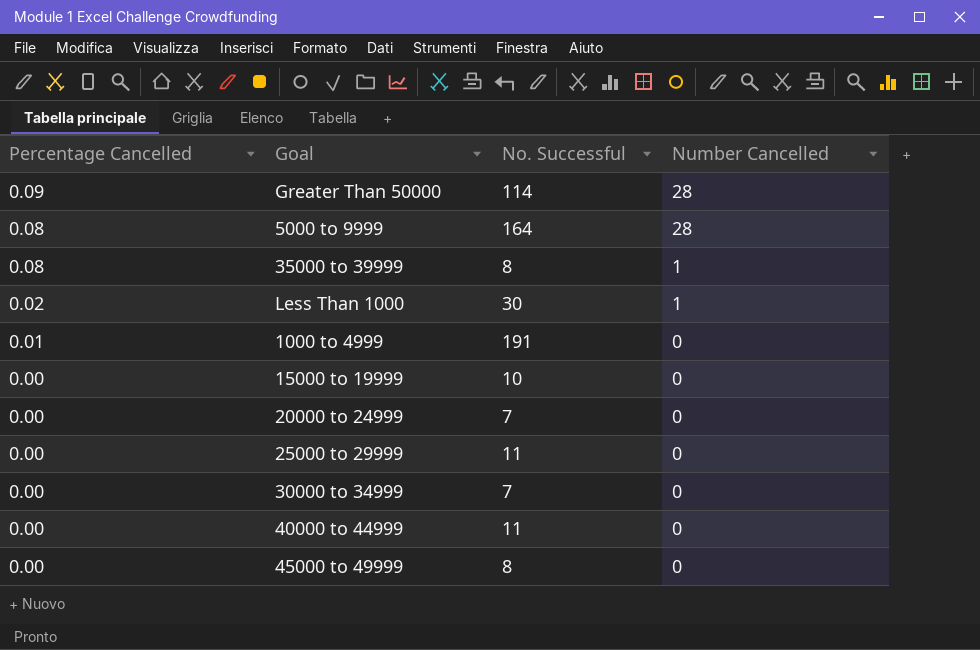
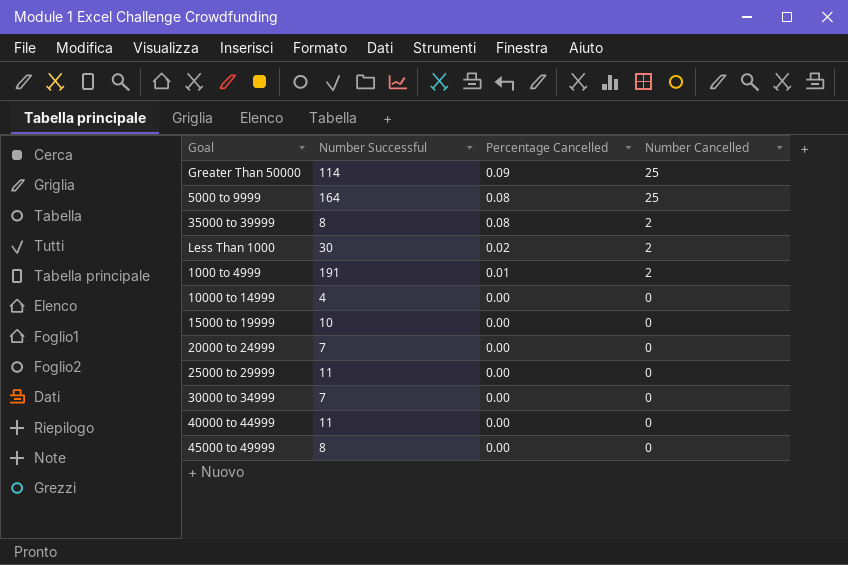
column name: No. Successful -> Number Successful
column Percentage Cancelled | position: 1 -> 3
Greater Than 50000 | Number Cancelled: 28 -> 25
5000 to 9999 | Number Cancelled: 28 -> 25
35000 to 39999 | Number Cancelled: 1 -> 2
Less Than 1000 | Number Cancelled: 1 -> 2
1000 to 4999 | Number Cancelled: 0 -> 2
row 10000 to 14999: none -> 4 | 0.00 | 0

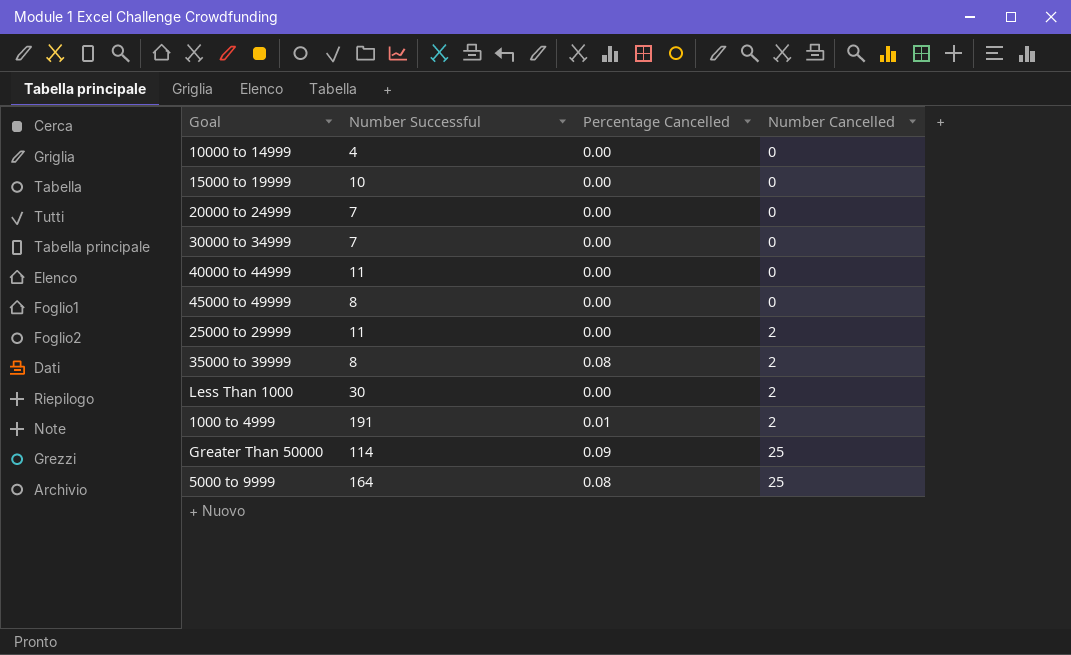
row order: Percentage Cancelled descending -> Number Cancelled ascending
25000 to 29999 | Number Cancelled: 0 -> 2
Less Than 1000 | Percentage Cancelled: 0.02 -> 0.00

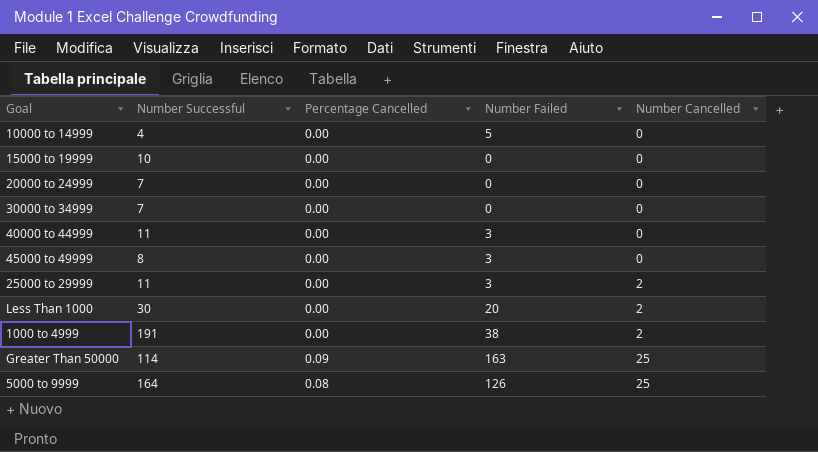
column Number Failed | position: none -> 4
row 35000 to 39999: 8 | 0.08 | 2 -> none
1000 to 4999 | Percentage Cancelled: 0.01 -> 0.00

